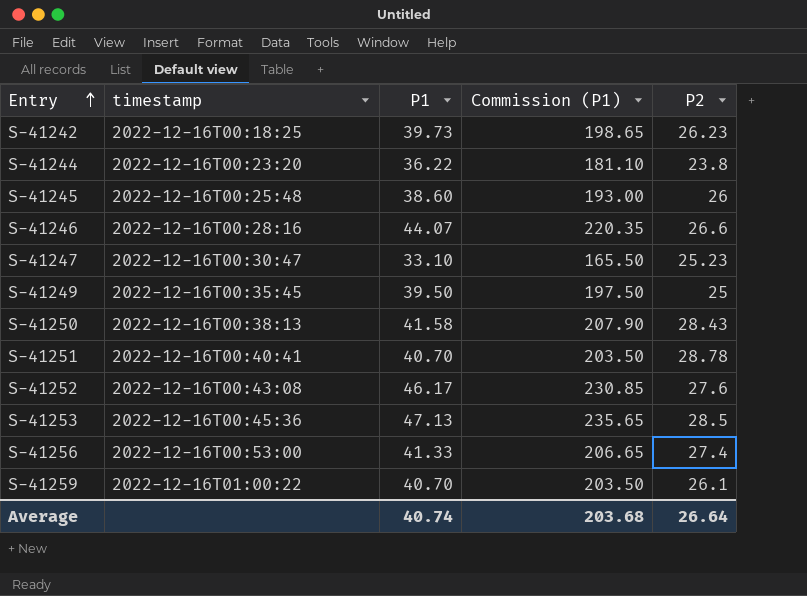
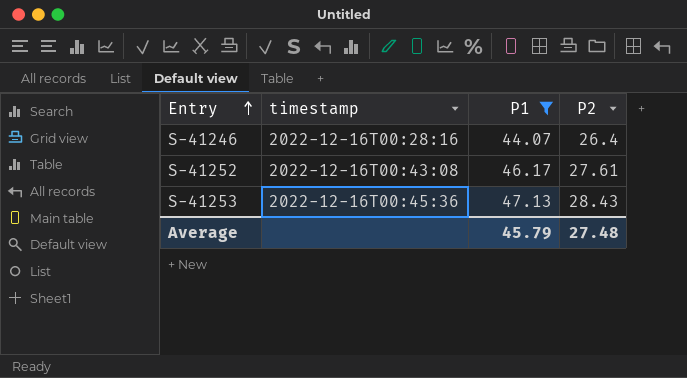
filter: none -> P1 >= 44.07
column Commission (P1) | formula: [P1] * 5 -> none
S-41246 | P2: 26.6 -> 26.4
S-41252 | P2: 27.6 -> 27.61
S-41253 | P2: 28.5 -> 28.43
Average | P1: 40.74 -> 45.79
Average | P2: 26.64 -> 27.48

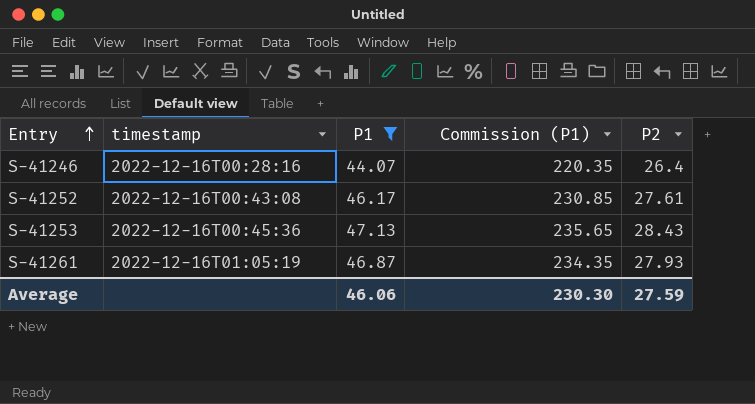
column Commission (P1) | formula: none -> [P1] * 5
row S-41261: none -> 2022-12-16T01:05:19 | 46.87 | 234.35 | 27.93
Average | P1: 45.79 -> 46.06
Average | P2: 27.48 -> 27.59

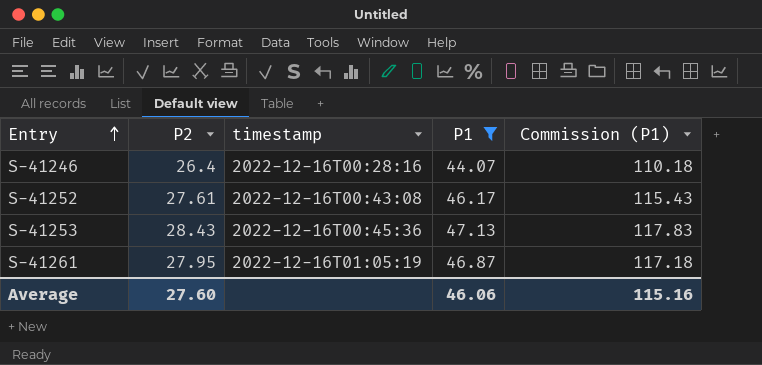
column P2 | position: 5 -> 2
column Commission (P1) | formula: [P1] * 5 -> [P1] * 2.5
S-41261 | P2: 27.93 -> 27.95
Average | P2: 27.59 -> 27.60
Average | Commission (P1): 230.30 -> 115.16

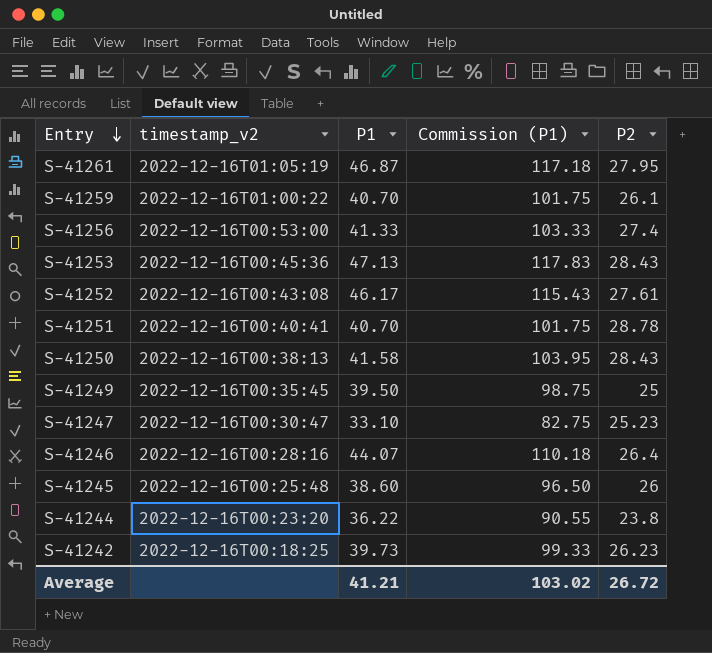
filter: P1 >= 44.07 -> none
row order: Entry ascending -> Entry descending
column name: timestamp -> timestamp_v2
column P2 | position: 2 -> 5
Average | P1: 46.06 -> 41.21
Average | Commission (P1): 115.16 -> 103.02
Average | P2: 27.60 -> 26.72

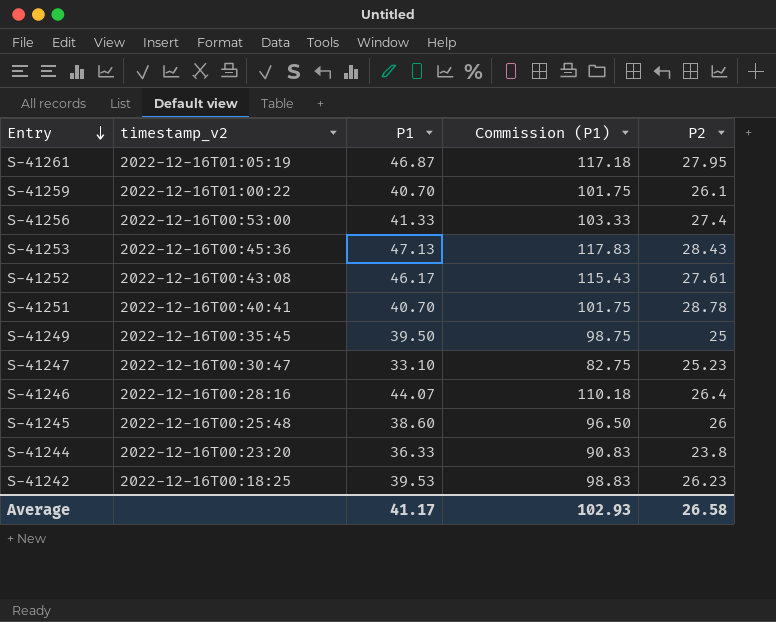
row S-41250: 2022-12-16T00:38:13 | 41.58 | 103.95 | 28.43 -> none
S-41244 | P1: 36.22 -> 36.33
S-41244 | Commission (P1): 90.55 -> 90.83
S-41242 | P1: 39.73 -> 39.53
S-41242 | Commission (P1): 99.33 -> 98.83
Average | P1: 41.21 -> 41.17
Average | Commission (P1): 103.02 -> 102.93
Average | P2: 26.72 -> 26.58

